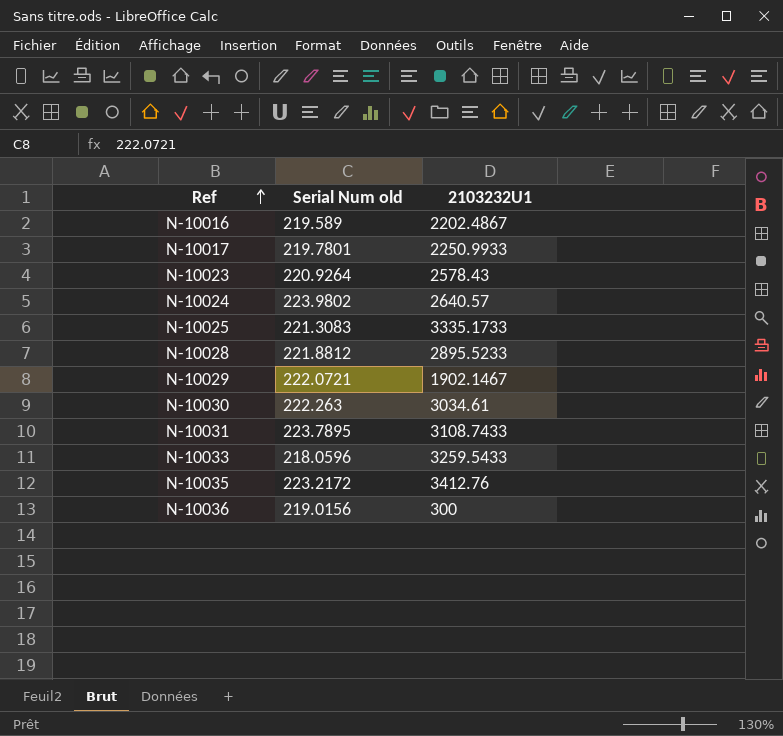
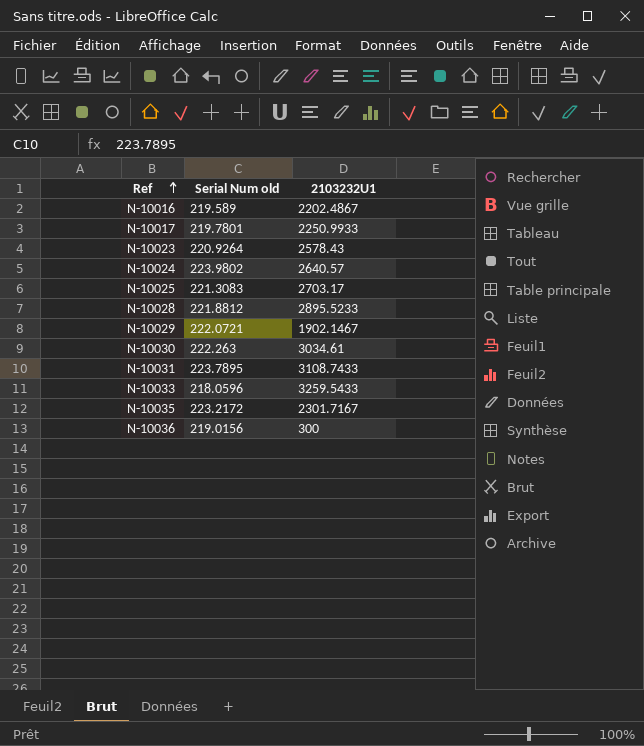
N-10025 | 2103232U1: 3335.1733 -> 2703.17
N-10035 | 2103232U1: 3412.76 -> 2301.7167

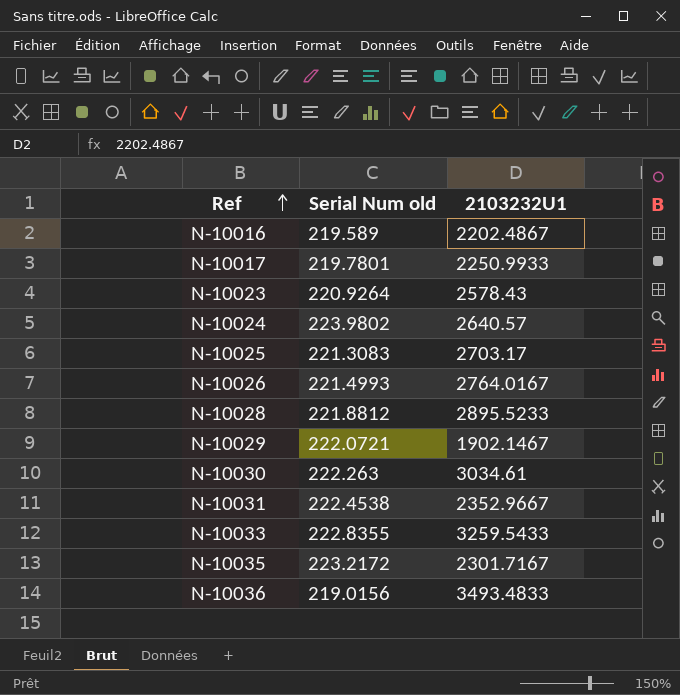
row N-10026: none -> 221.4993 | 2764.0167
N-10031 | Serial Num old: 223.7895 -> 222.4538
N-10031 | 2103232U1: 3108.7433 -> 2352.9667
N-10033 | Serial Num old: 218.0596 -> 222.8355
N-10036 | 2103232U1: 300 -> 3493.4833

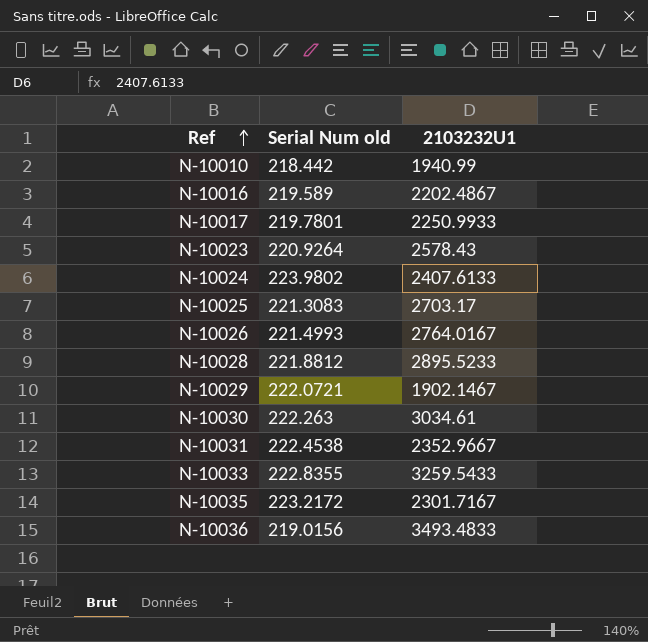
row N-10010: none -> 218.442 | 1940.99
N-10024 | 2103232U1: 2640.57 -> 2407.6133

